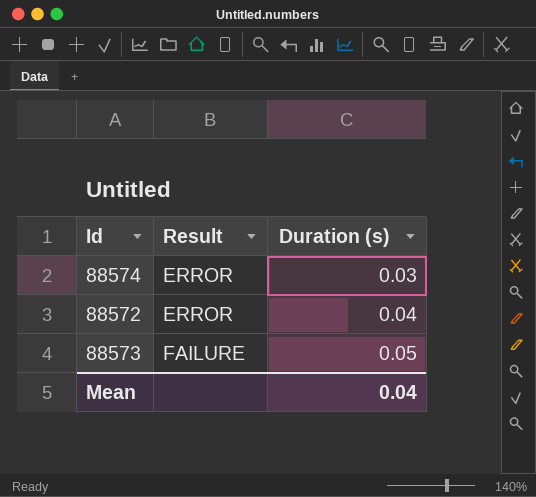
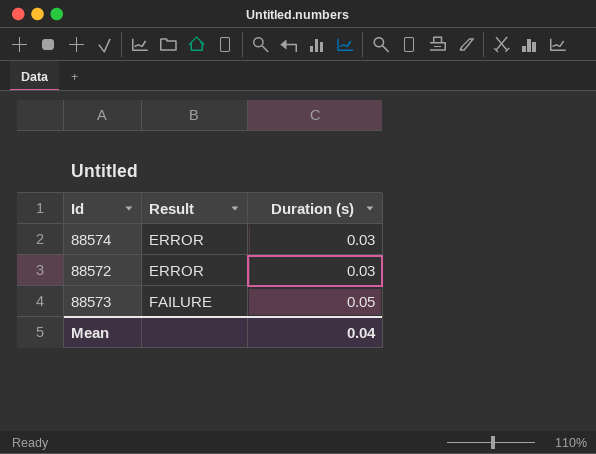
88572 | Duration (s): 0.04 -> 0.03

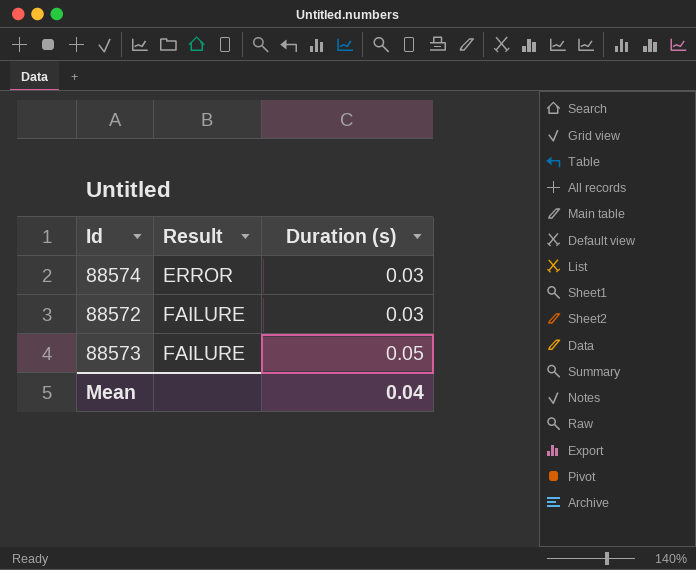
88572 | Result: ERROR -> FAILURE

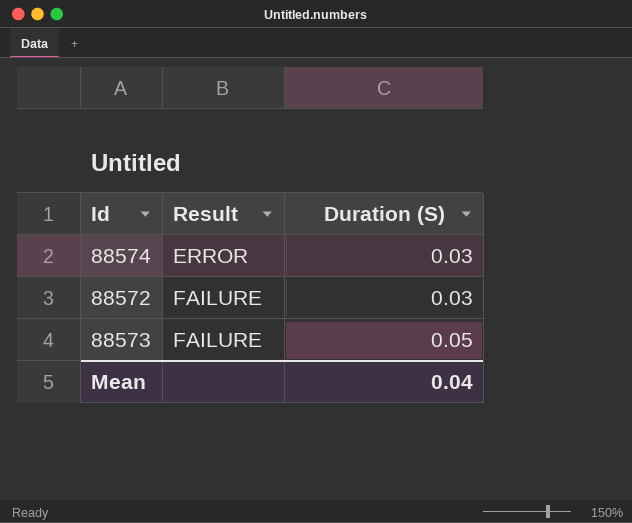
column name: Duration (s) -> Duration (S)

